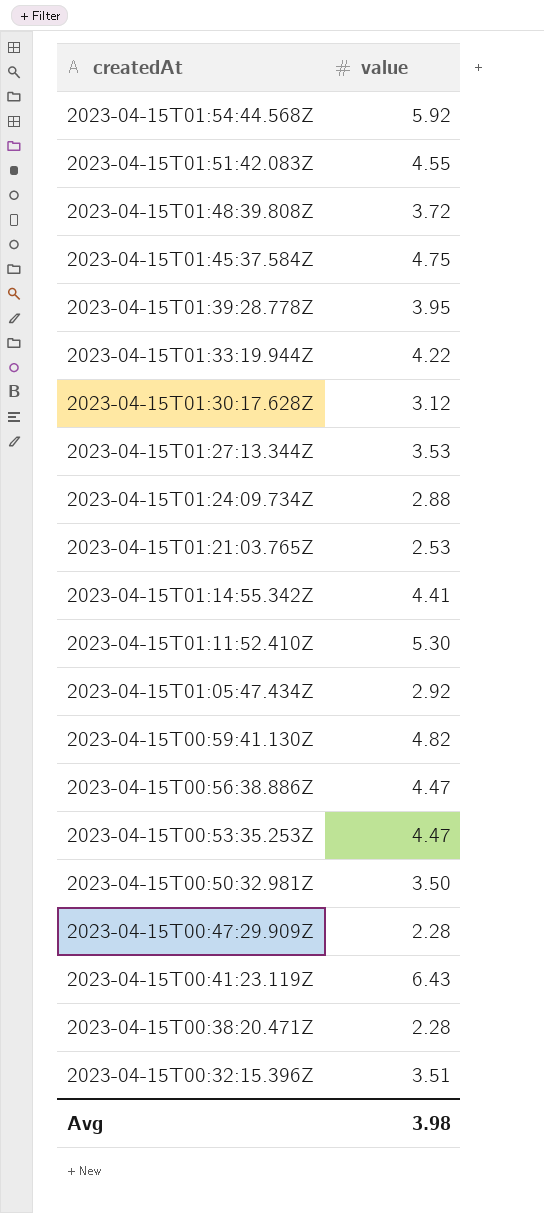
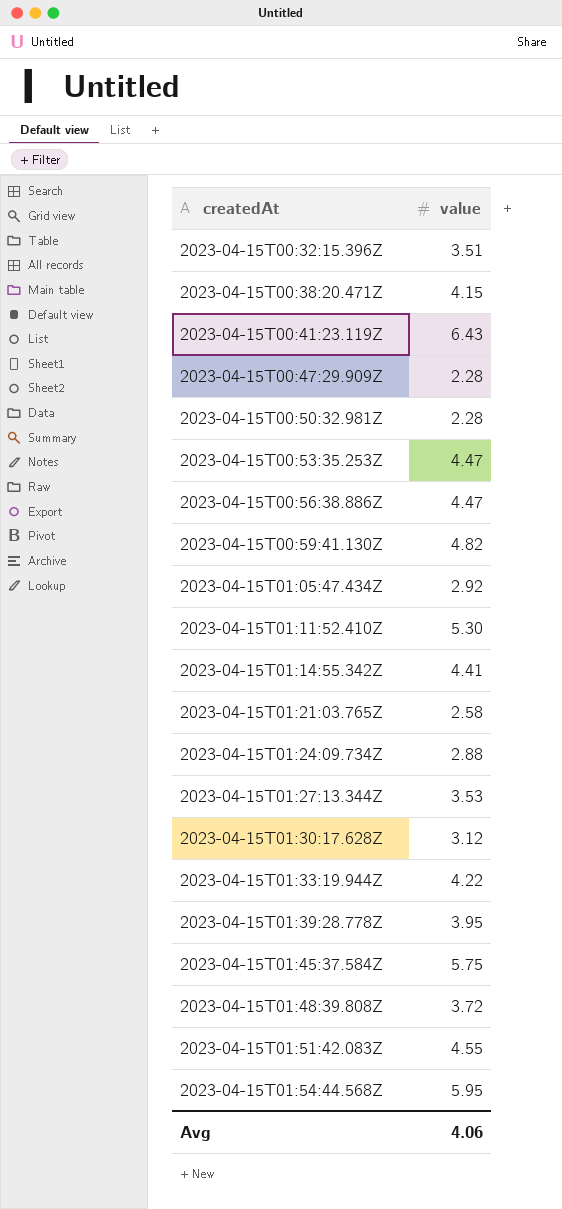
row order: createdAt descending -> createdAt ascending
2023-04-15T00:38:20.471Z | value: 2.28 -> 4.15
2023-04-15T00:50:32.981Z | value: 3.50 -> 2.28
2023-04-15T01:21:03.765Z | value: 2.53 -> 2.58
2023-04-15T01:45:37.584Z | value: 4.75 -> 5.75
2023-04-15T01:54:44.568Z | value: 5.92 -> 5.95
Avg | value: 3.98 -> 4.06

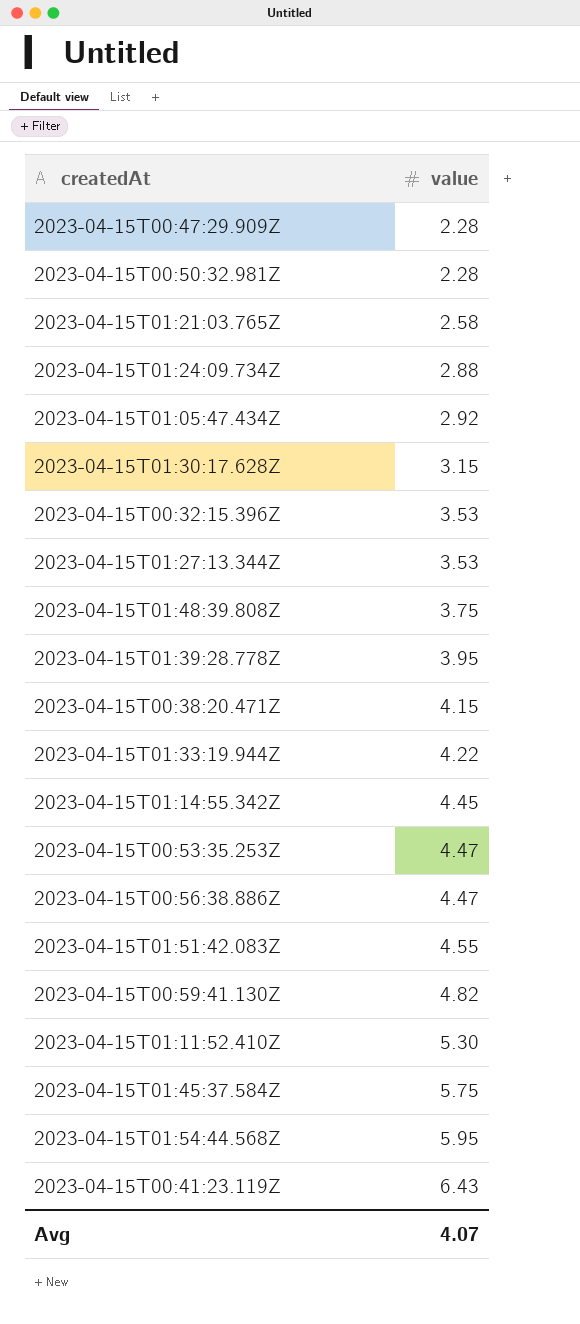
row order: createdAt ascending -> value ascending
2023-04-15T01:30:17.628Z | value: 3.12 -> 3.15
2023-04-15T00:32:15.396Z | value: 3.51 -> 3.53
2023-04-15T01:48:39.808Z | value: 3.72 -> 3.75
2023-04-15T01:14:55.342Z | value: 4.41 -> 4.45
Avg | value: 4.06 -> 4.07

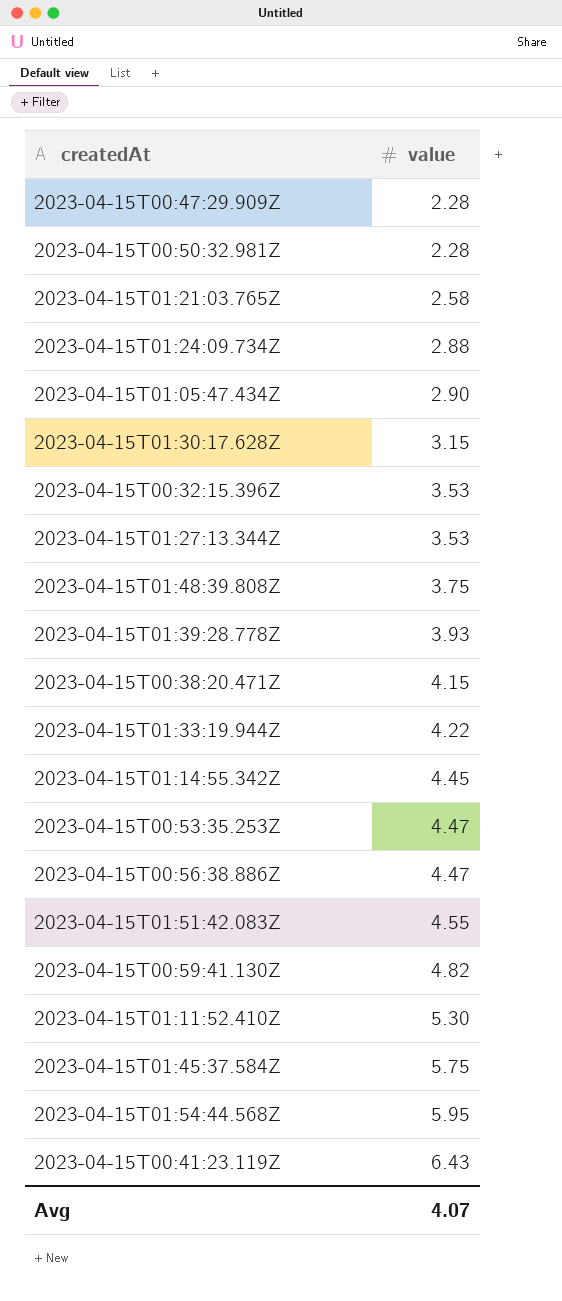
2023-04-15T01:05:47.434Z | value: 2.92 -> 2.90
2023-04-15T01:39:28.778Z | value: 3.95 -> 3.93

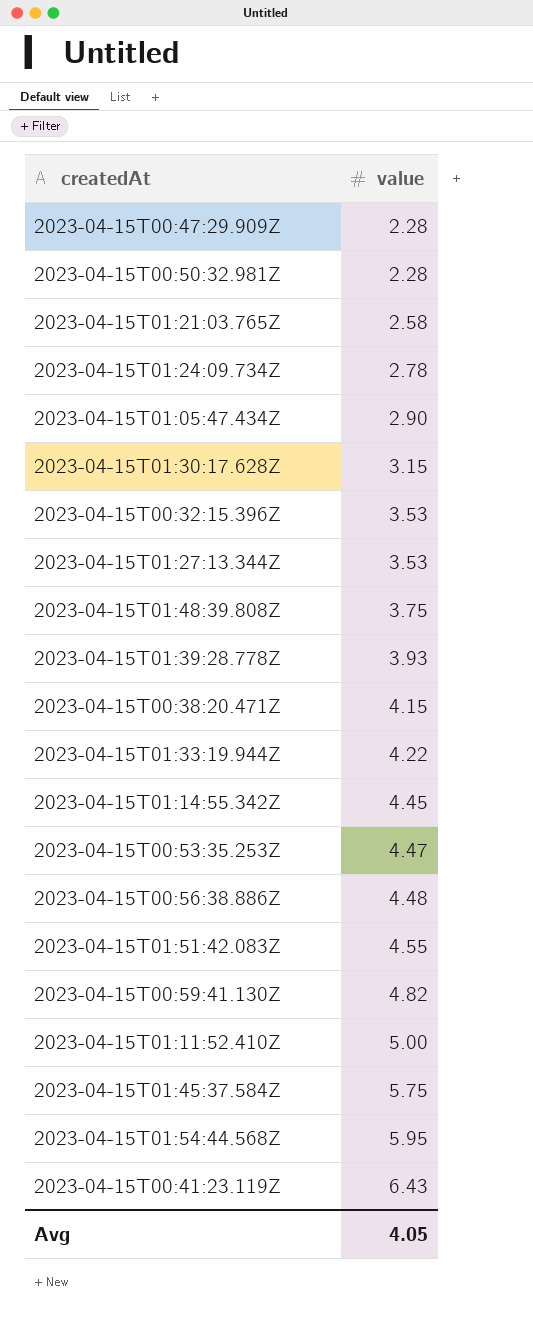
2023-04-15T01:24:09.734Z | value: 2.88 -> 2.78
2023-04-15T00:56:38.886Z | value: 4.47 -> 4.48
2023-04-15T01:11:52.410Z | value: 5.30 -> 5.00
Avg | value: 4.07 -> 4.05

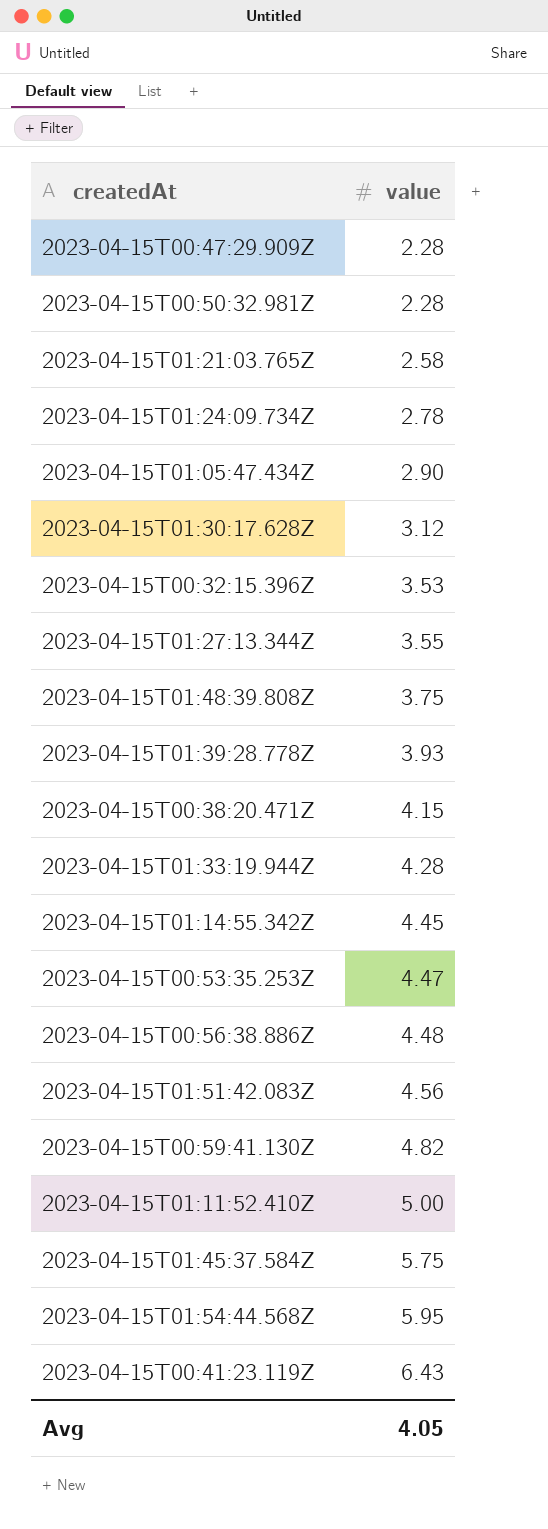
2023-04-15T01:30:17.628Z | value: 3.15 -> 3.12
2023-04-15T01:27:13.344Z | value: 3.53 -> 3.55
2023-04-15T01:33:19.944Z | value: 4.22 -> 4.28
2023-04-15T01:51:42.083Z | value: 4.55 -> 4.56

